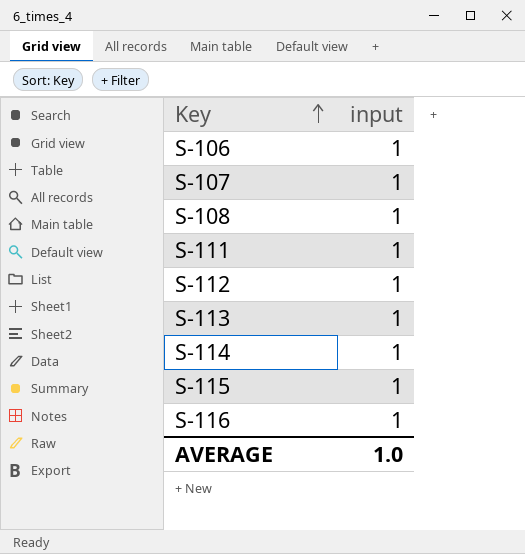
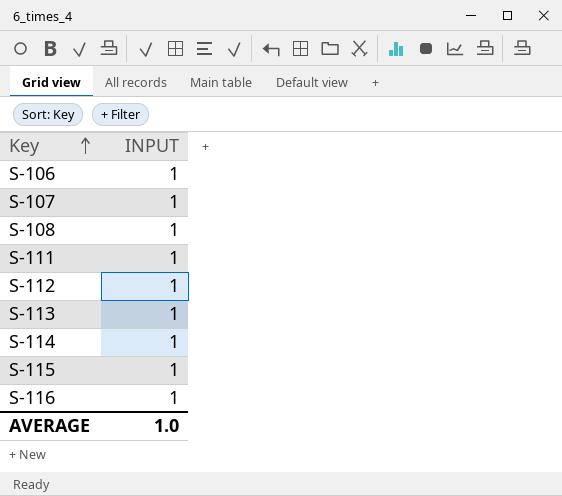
column name: input -> INPUT

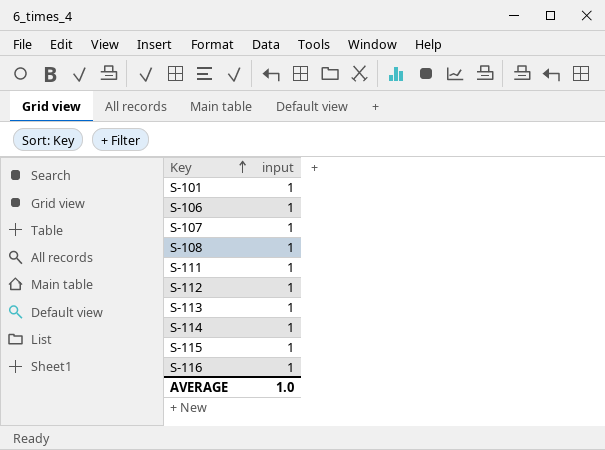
column name: INPUT -> input
row S-101: none -> 1

